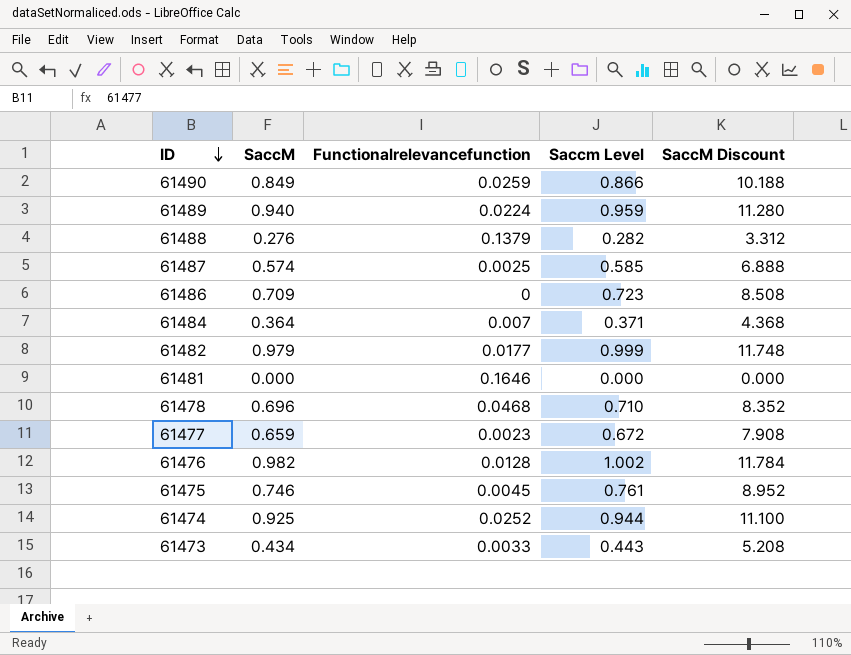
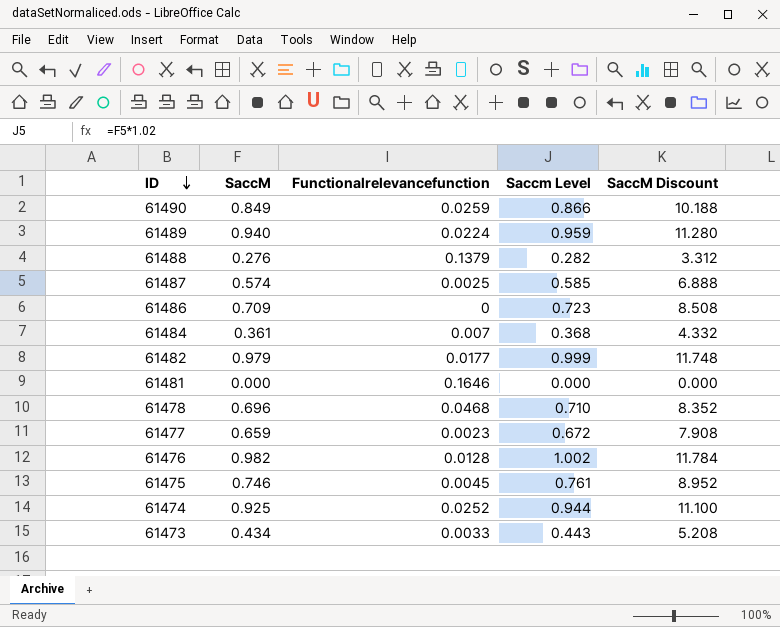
61484 | SaccM: 0.364 -> 0.361
61484 | Saccm Level: 0.371 -> 0.368
61484 | SaccM Discount: 4.368 -> 4.332

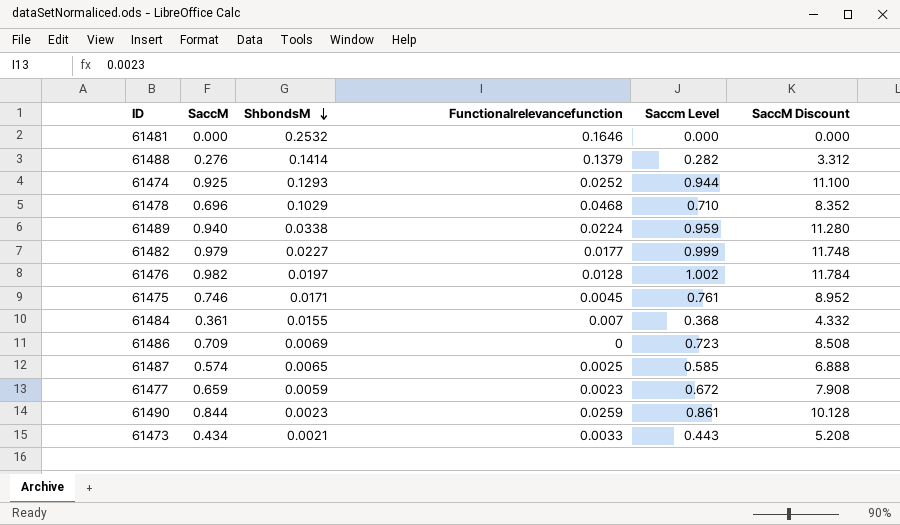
row order: ID descending -> ShbondsM descending
column ShbondsM | position: none -> 3
61490 | SaccM: 0.849 -> 0.844
61490 | Saccm Level: 0.866 -> 0.861
61490 | SaccM Discount: 10.188 -> 10.128

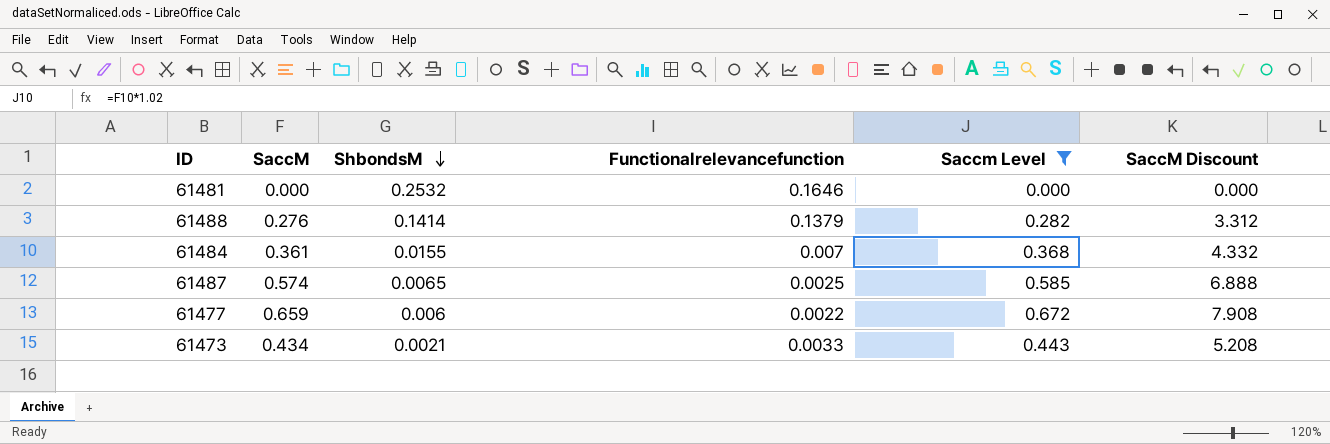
filter: none -> Saccm Level <= 0.672
61477 | ShbondsM: 0.0059 -> 0.006
61477 | Functionalrelevancefunction: 0.0023 -> 0.0022

